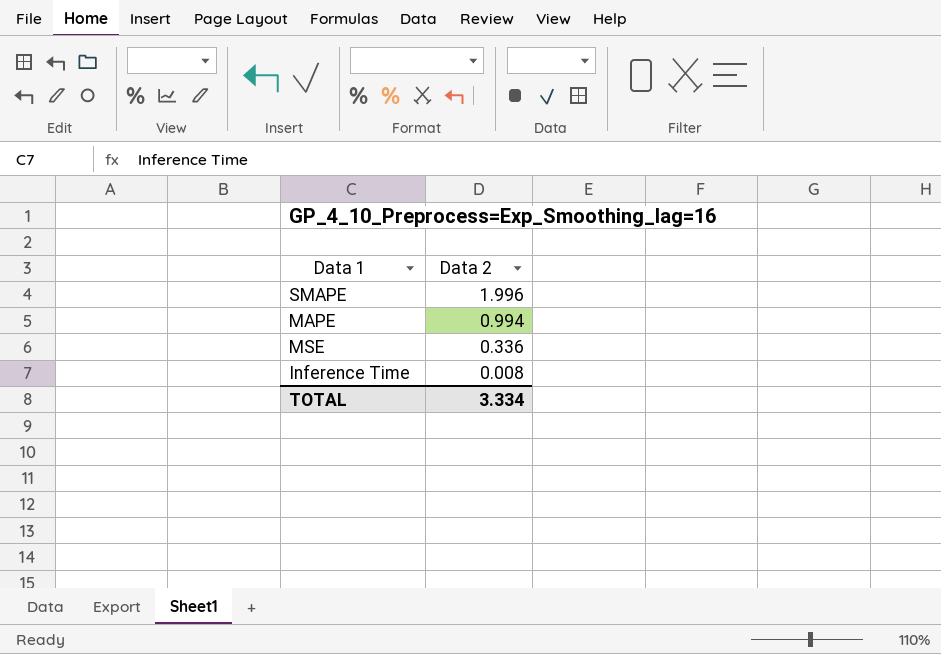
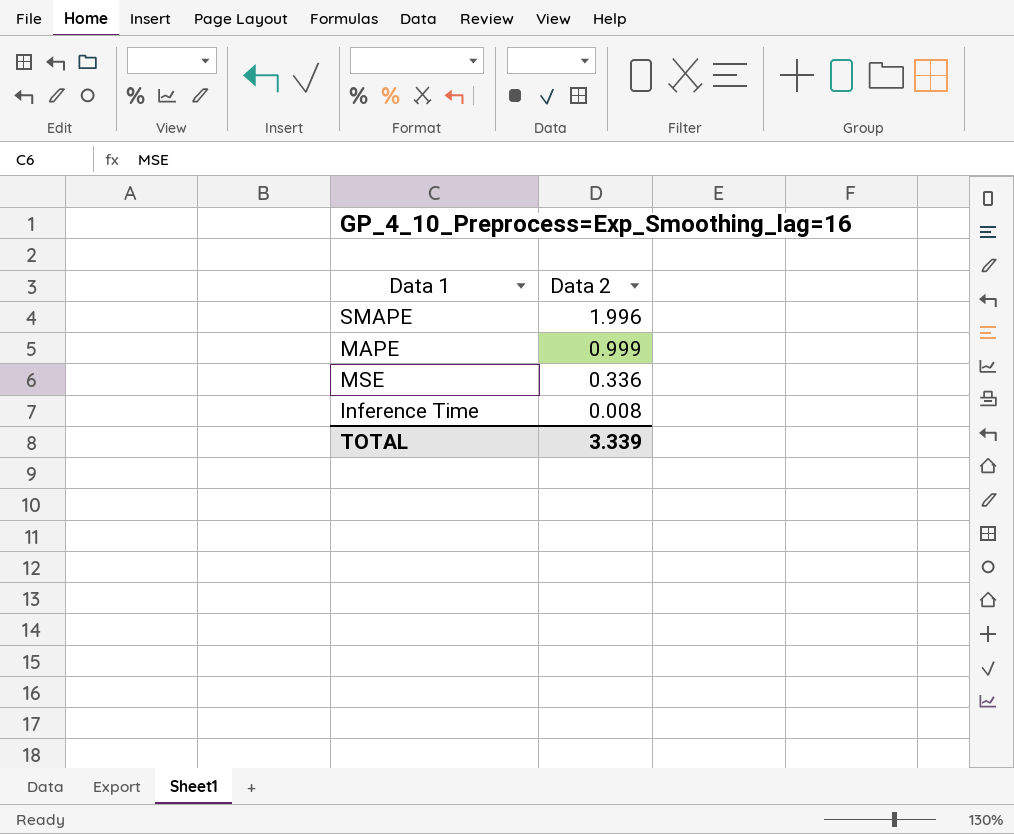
MAPE | Data 2: 0.994 -> 0.999
TOTAL | Data 2: 3.334 -> 3.339

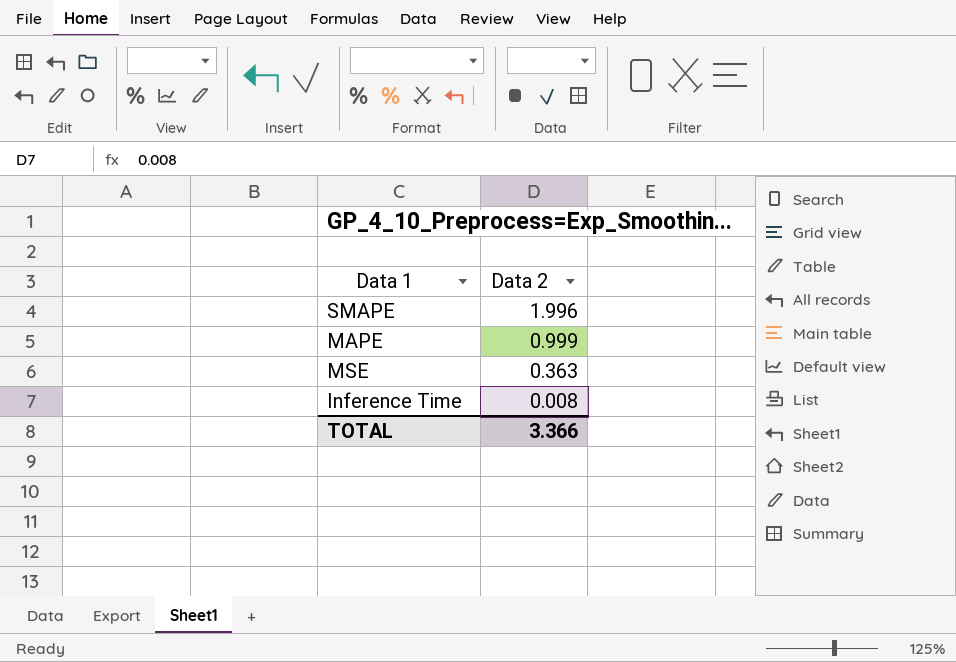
MSE | Data 2: 0.336 -> 0.363
TOTAL | Data 2: 3.339 -> 3.366

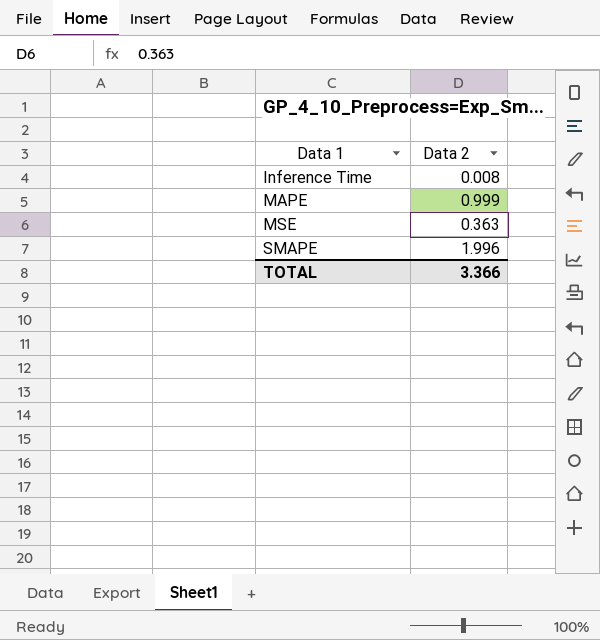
row order: Data 2 descending -> Data 1 ascending

